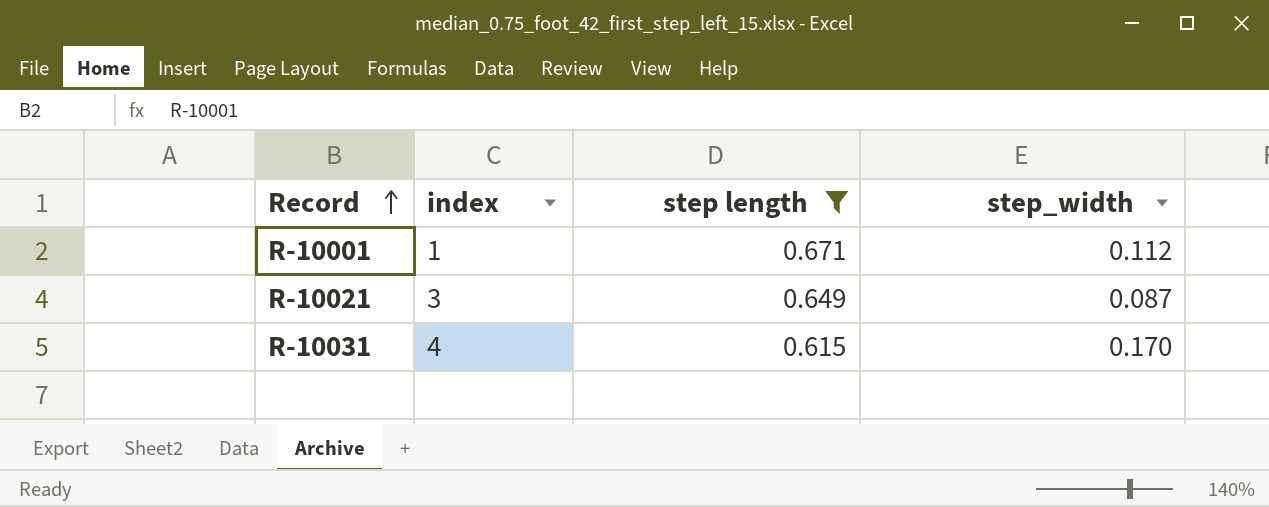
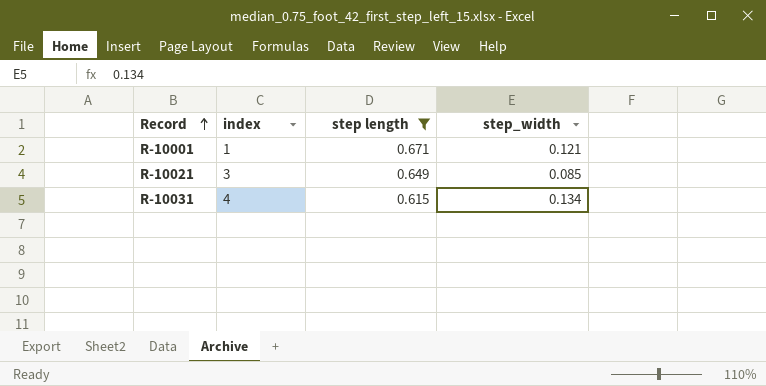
R-10001 | step_width: 0.112 -> 0.121
R-10021 | step_width: 0.087 -> 0.085
R-10031 | step_width: 0.170 -> 0.134

